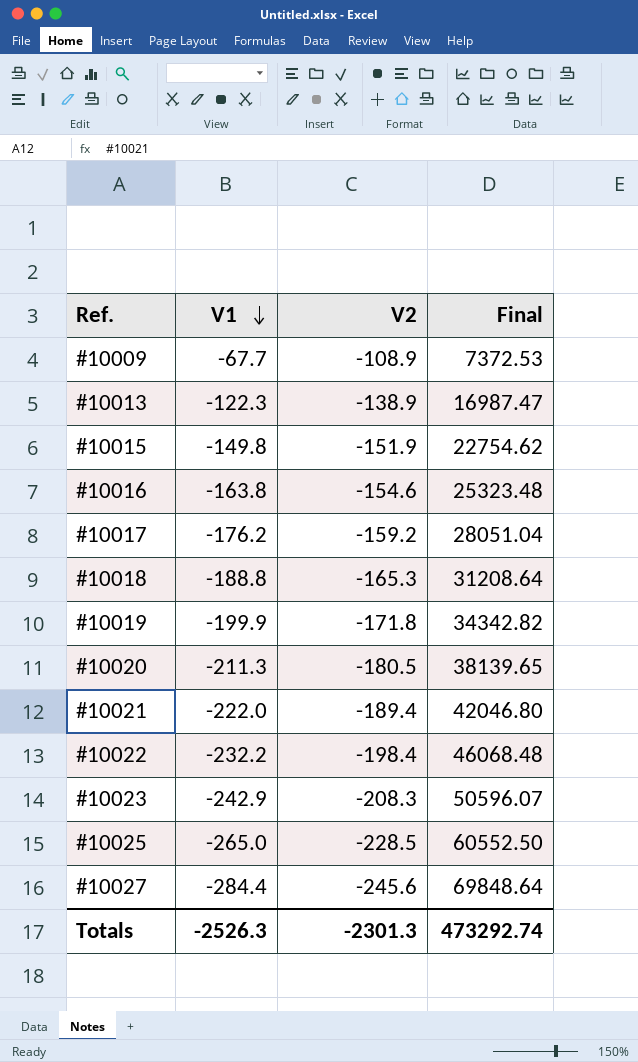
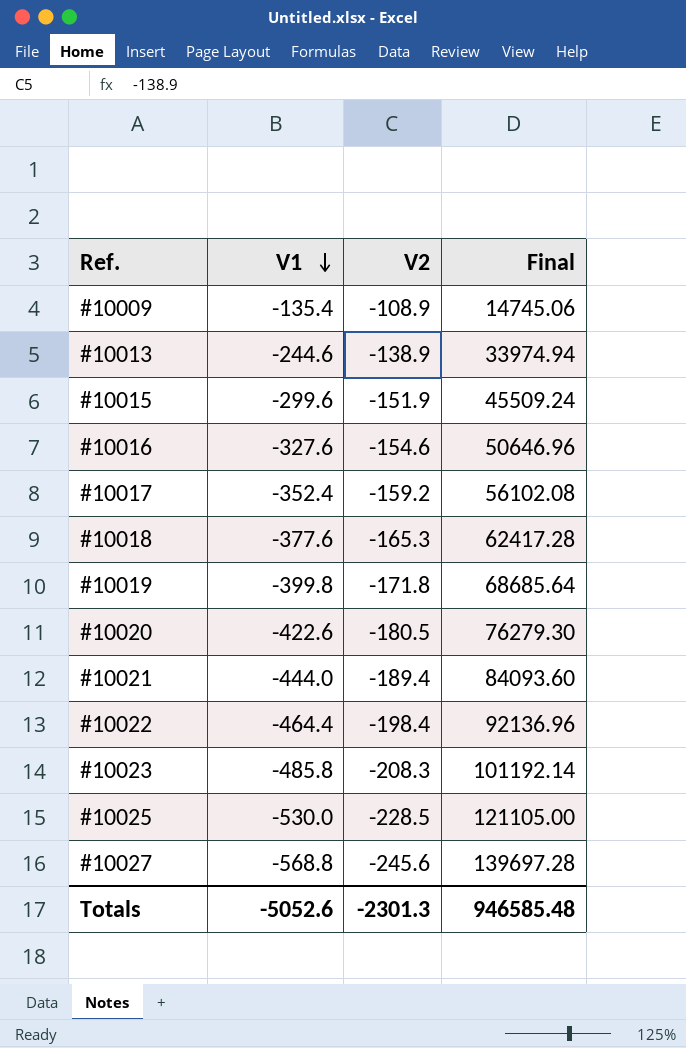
#10009 | V1: -67.7 -> -135.4
#10009 | Final: 7372.53 -> 14745.06
#10013 | V1: -122.3 -> -244.6
#10013 | Final: 16987.47 -> 33974.94
#10015 | V1: -149.8 -> -299.6
#10015 | Final: 22754.62 -> 45509.24
#10016 | V1: -163.8 -> -327.6
#10016 | Final: 25323.48 -> 50646.96
#10017 | V1: -176.2 -> -352.4
#10017 | Final: 28051.04 -> 56102.08
#10018 | V1: -188.8 -> -377.6
#10018 | Final: 31208.64 -> 62417.28
#10019 | V1: -199.9 -> -399.8
#10019 | Final: 34342.82 -> 68685.64
#10020 | V1: -211.3 -> -422.6
#10020 | Final: 38139.65 -> 76279.30
#10021 | V1: -222.0 -> -444.0
#10021 | Final: 42046.80 -> 84093.60
#10022 | V1: -232.2 -> -464.4
#10022 | Final: 46068.48 -> 92136.96
#10023 | V1: -242.9 -> -485.8
#10023 | Final: 50596.07 -> 101192.14
#10025 | V1: -265.0 -> -530.0
#10025 | Final: 60552.50 -> 121105.00
#10027 | V1: -284.4 -> -568.8
#10027 | Final: 69848.64 -> 139697.28
Totals | V1: -2526.3 -> -5052.6
Totals | Final: 473292.74 -> 946585.48

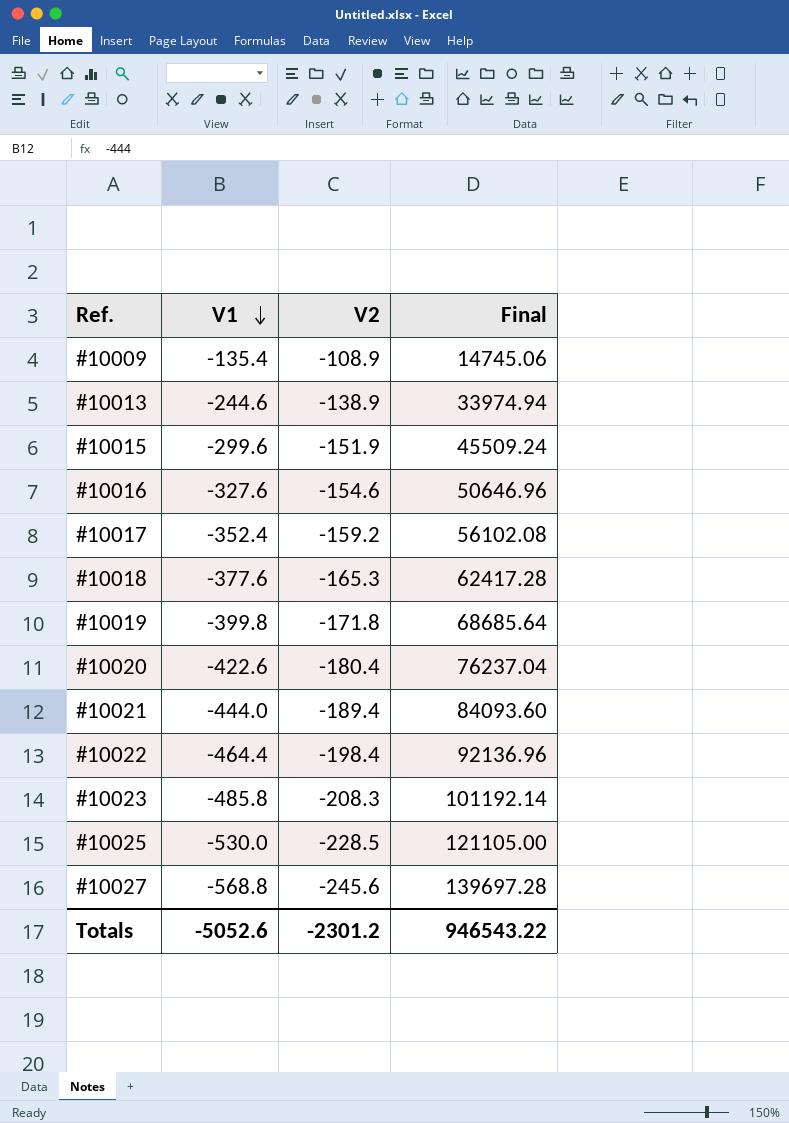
#10020 | V2: -180.5 -> -180.4
#10020 | Final: 76279.30 -> 76237.04
Totals | V2: -2301.3 -> -2301.2
Totals | Final: 946585.48 -> 946543.22

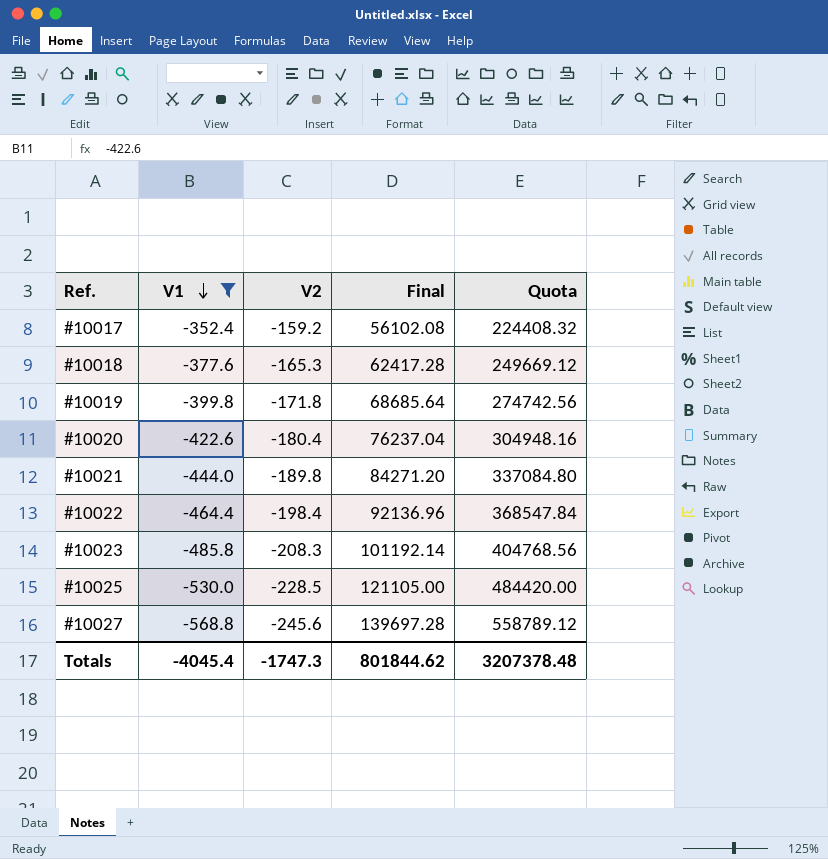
filter: none -> V1 <= -352.4
column Quota | formula: none -> [Final] * 4
#10021 | V2: -189.4 -> -189.8
#10021 | Final: 84093.60 -> 84271.20
Totals | V1: -5052.6 -> -4045.4
Totals | V2: -2301.2 -> -1747.3
Totals | Final: 946543.22 -> 801844.62

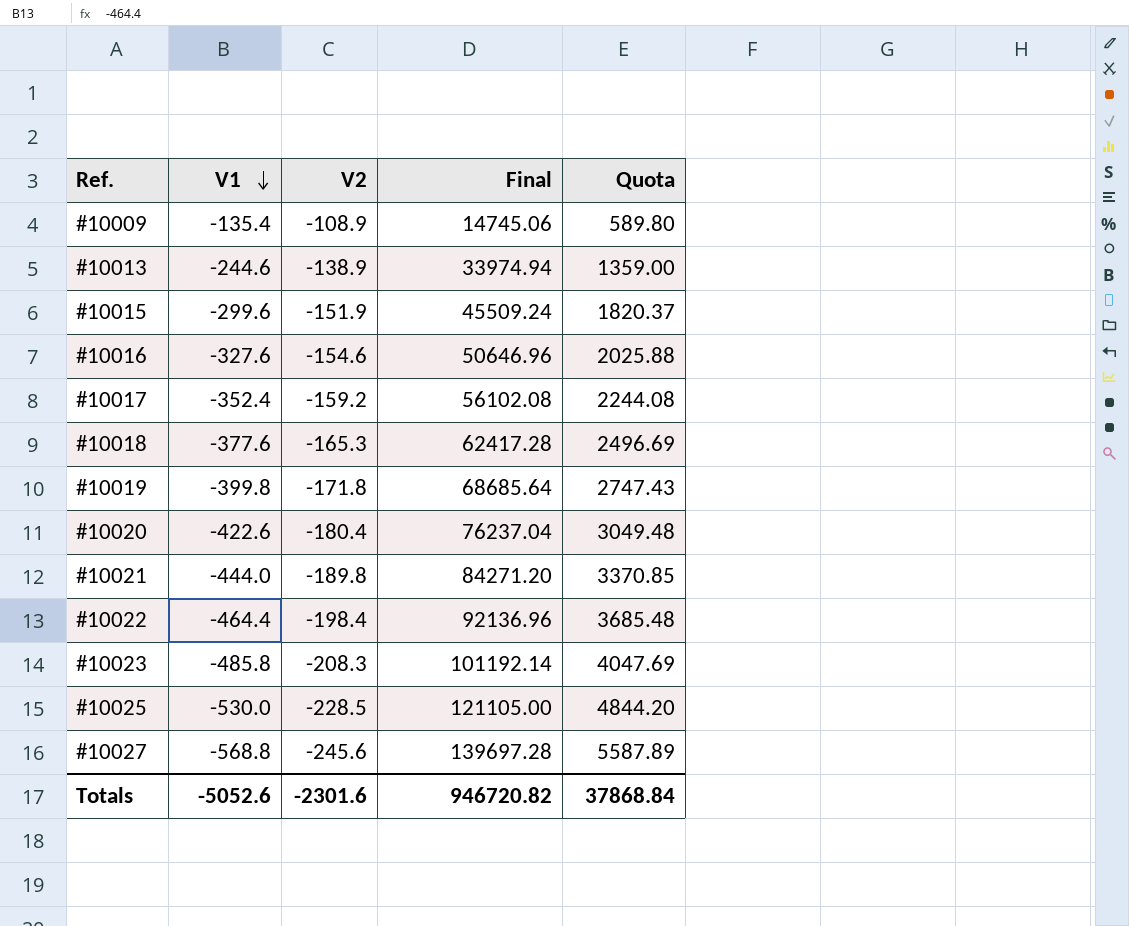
filter: V1 <= -352.4 -> none
column Quota | formula: [Final] * 4 -> [Final] * 0.04
Totals | V1: -4045.4 -> -5052.6
Totals | V2: -1747.3 -> -2301.6
Totals | Final: 801844.62 -> 946720.82
Totals | Quota: 3207378.48 -> 37868.84

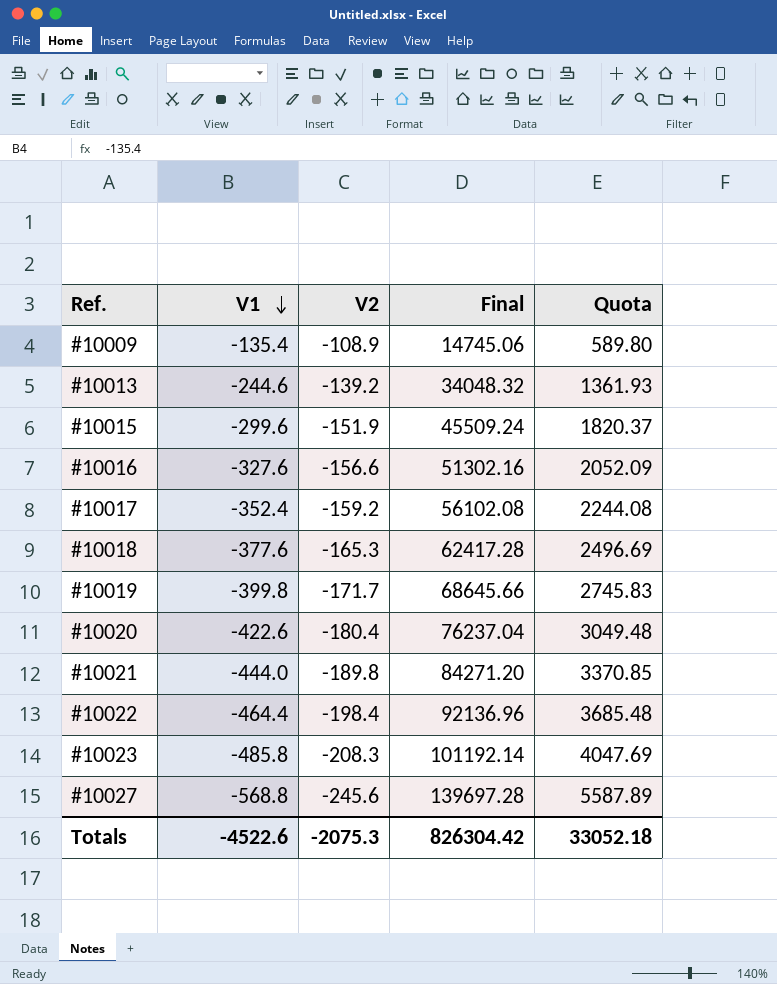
row #10025: -530.0 | -228.5 | 121105.00 | 4844.20 -> none
#10013 | V2: -138.9 -> -139.2
#10013 | Final: 33974.94 -> 34048.32
#10013 | Quota: 1359.00 -> 1361.93
#10016 | V2: -154.6 -> -156.6
#10016 | Final: 50646.96 -> 51302.16
#10016 | Quota: 2025.88 -> 2052.09
#10019 | V2: -171.8 -> -171.7
#10019 | Final: 68685.64 -> 68645.66
#10019 | Quota: 2747.43 -> 2745.83
Totals | V1: -5052.6 -> -4522.6
Totals | V2: -2301.6 -> -2075.3
Totals | Final: 946720.82 -> 826304.42
Totals | Quota: 37868.84 -> 33052.18

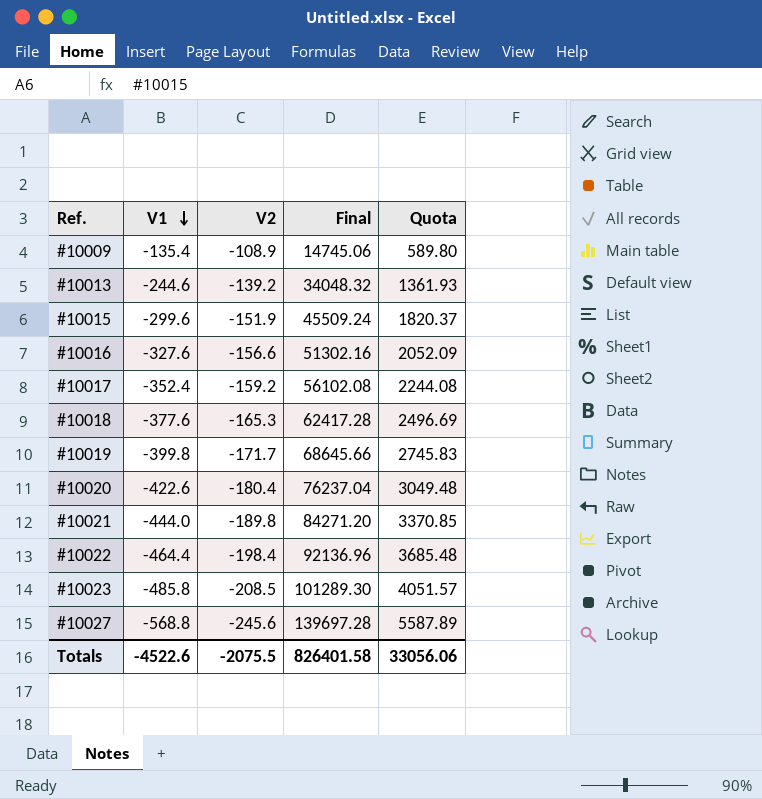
#10023 | V2: -208.3 -> -208.5
#10023 | Final: 101192.14 -> 101289.30
#10023 | Quota: 4047.69 -> 4051.57
Totals | V2: -2075.3 -> -2075.5
Totals | Final: 826304.42 -> 826401.58
Totals | Quota: 33052.18 -> 33056.06

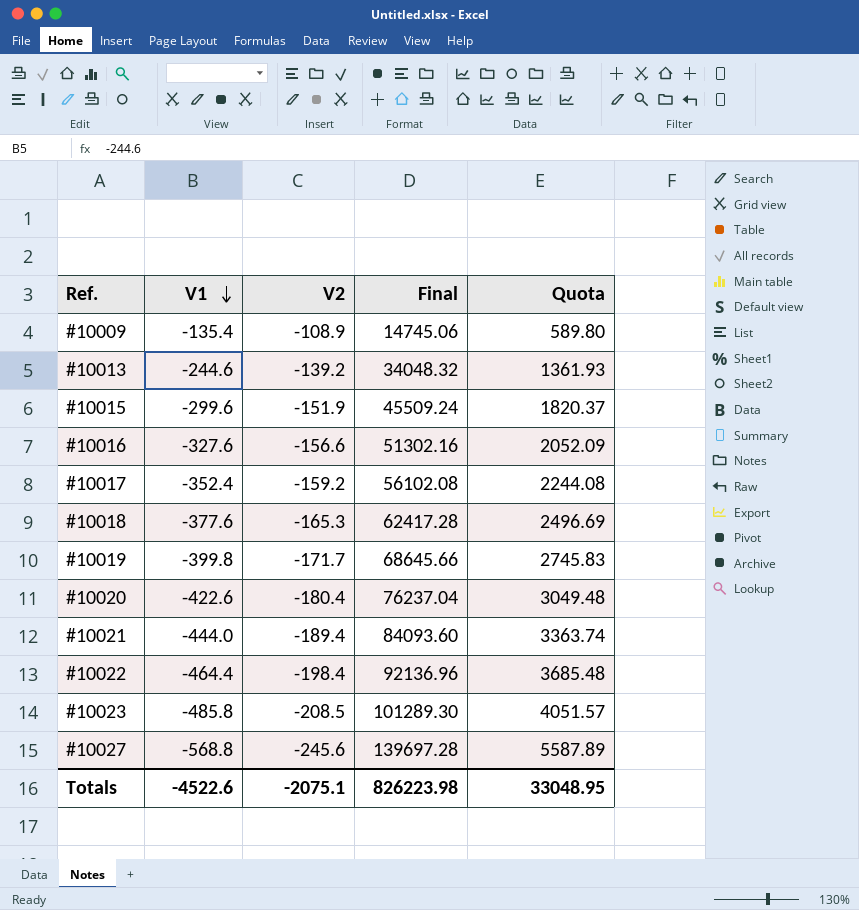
#10021 | V2: -189.8 -> -189.4
#10021 | Final: 84271.20 -> 84093.60
#10021 | Quota: 3370.85 -> 3363.74
Totals | V2: -2075.5 -> -2075.1
Totals | Final: 826401.58 -> 826223.98
Totals | Quota: 33056.06 -> 33048.95

